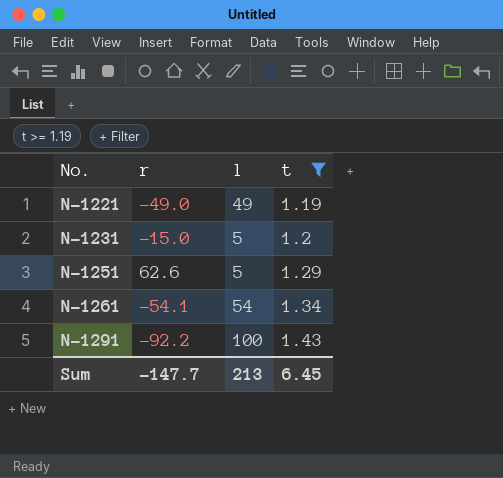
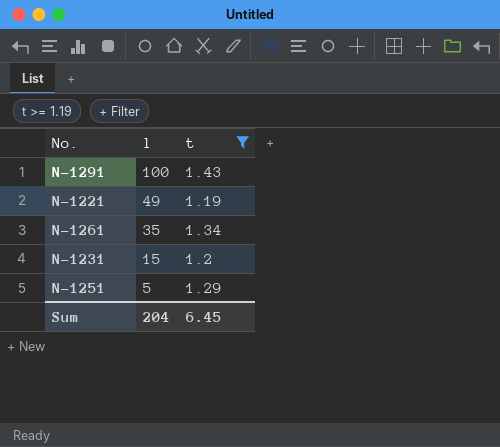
row order: No. ascending -> l descending
column r | position: 2 -> none
N-1261 | l: 54 -> 35
N-1231 | l: 5 -> 15
Sum | l: 213 -> 204

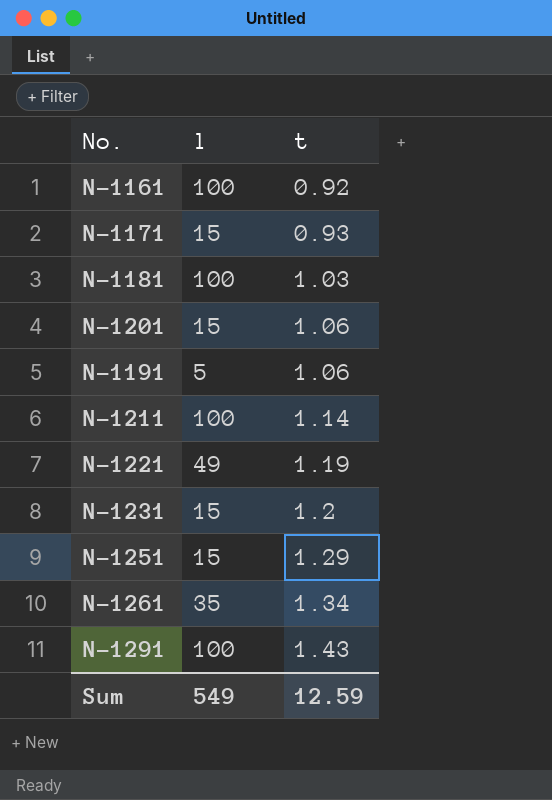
filter: t >= 1.19 -> none
row order: l descending -> t ascending
N-1251 | l: 5 -> 15
Sum | l: 204 -> 549
Sum | t: 6.45 -> 12.59

